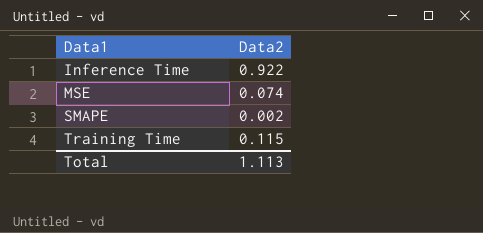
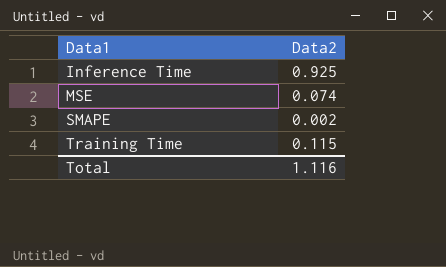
Inference Time | Data2: 0.922 -> 0.925
Total | Data2: 1.113 -> 1.116

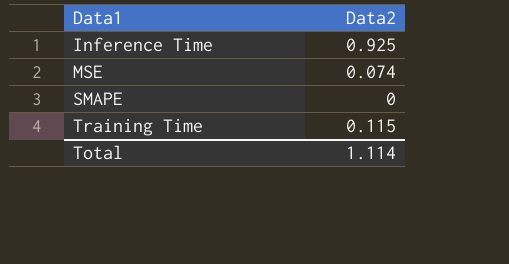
SMAPE | Data2: 0.002 -> 0
Total | Data2: 1.116 -> 1.114

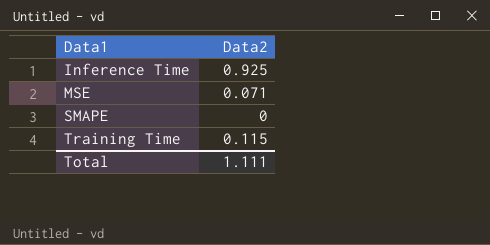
MSE | Data2: 0.074 -> 0.071
Total | Data2: 1.114 -> 1.111

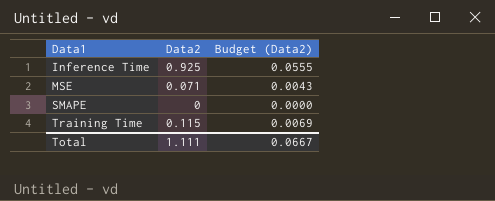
column Budget (Data2) | formula: none -> [Data2] * 0.06

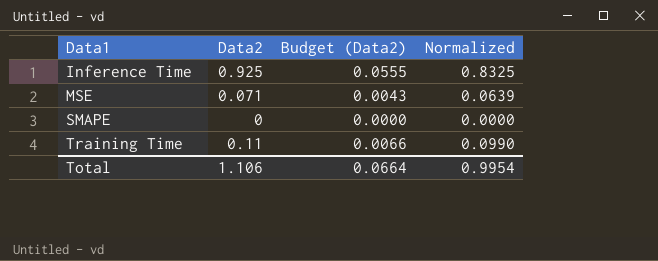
column Normalized | formula: none -> [Data2] * 0.9
Training Time | Data2: 0.115 -> 0.11
Training Time | Budget (Data2): 0.0069 -> 0.0066
Total | Data2: 1.111 -> 1.106
Total | Budget (Data2): 0.0667 -> 0.0664

